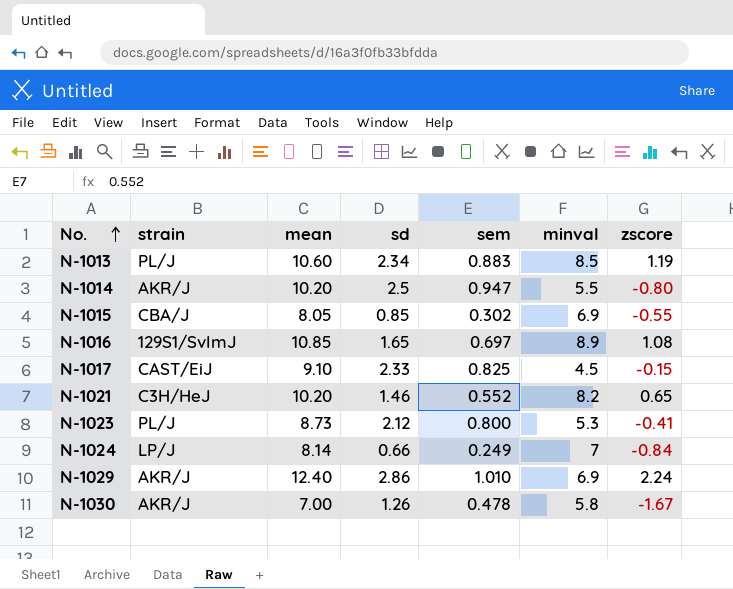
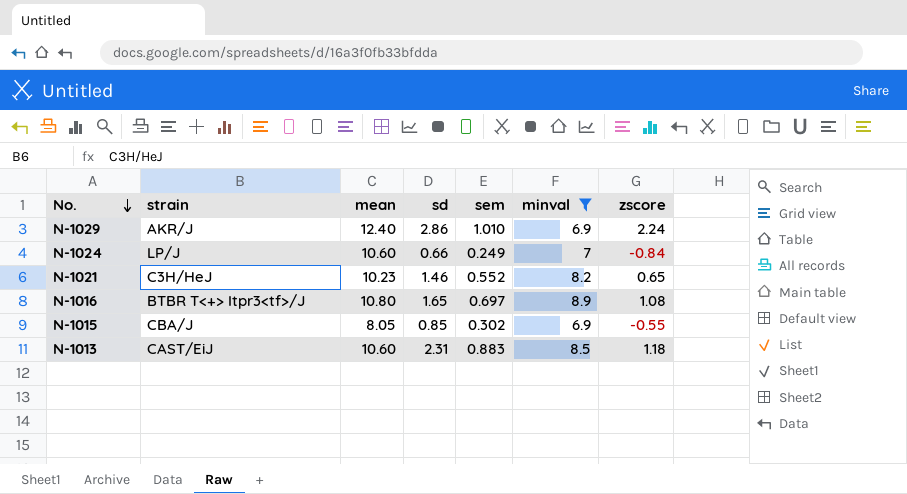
filter: none -> minval >= 6.9
row order: No. ascending -> No. descending
N-1024 | mean: 8.14 -> 10.60
N-1021 | mean: 10.20 -> 10.23
N-1016 | strain: 129S1/SvImJ -> BTBR T<+> Itpr3<tf>/J
N-1016 | mean: 10.85 -> 10.80
N-1013 | strain: PL/J -> CAST/EiJ
N-1013 | sd: 2.34 -> 2.31
N-1013 | zscore: 1.19 -> 1.18

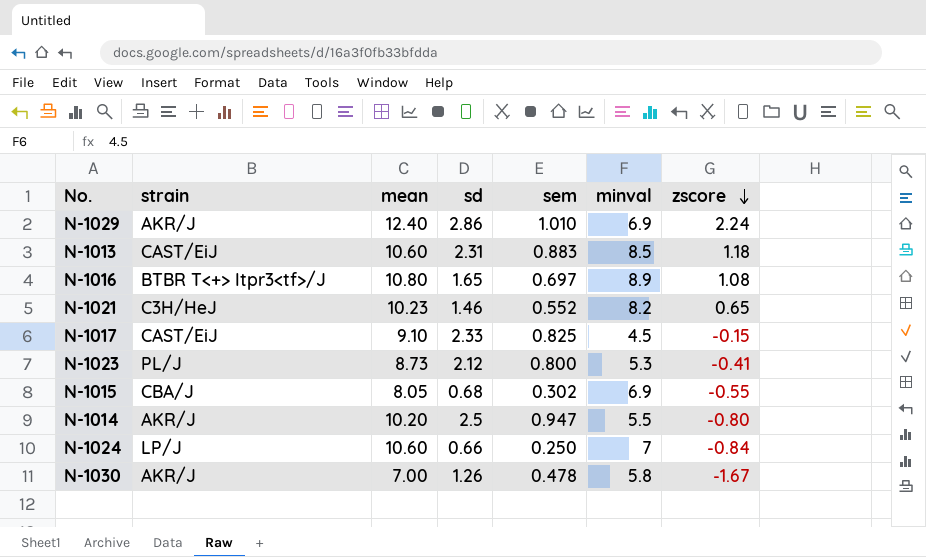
filter: minval >= 6.9 -> none
row order: No. descending -> zscore descending
N-1015 | sd: 0.85 -> 0.68
N-1024 | sem: 0.249 -> 0.250

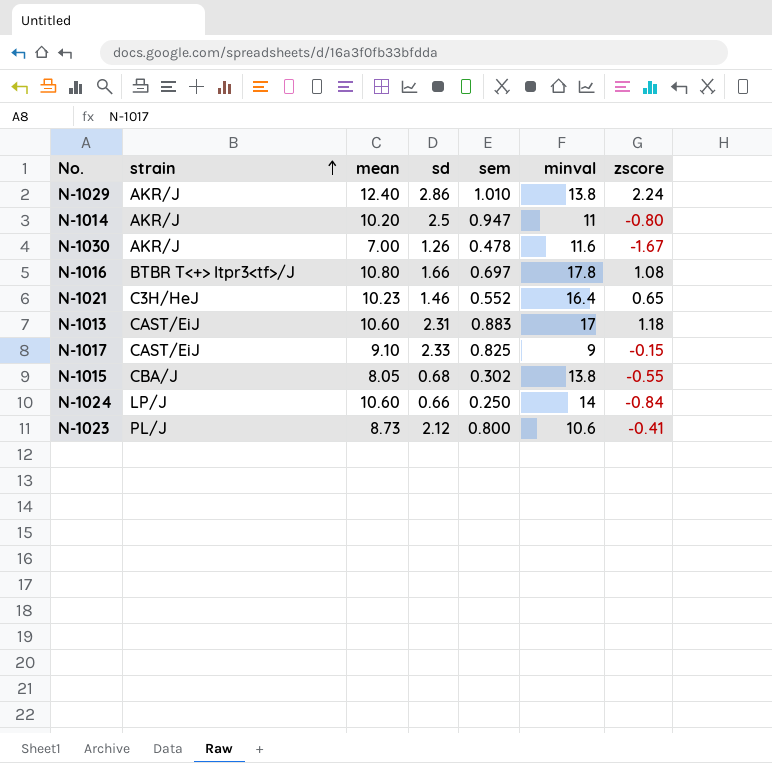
row order: zscore descending -> strain ascending
N-1029 | minval: 6.9 -> 13.8
N-1014 | minval: 5.5 -> 11
N-1030 | minval: 5.8 -> 11.6
N-1016 | sd: 1.65 -> 1.66
N-1016 | minval: 8.9 -> 17.8
N-1021 | minval: 8.2 -> 16.4
N-1013 | minval: 8.5 -> 17
N-1017 | minval: 4.5 -> 9
N-1015 | minval: 6.9 -> 13.8
N-1024 | minval: 7 -> 14
N-1023 | minval: 5.3 -> 10.6

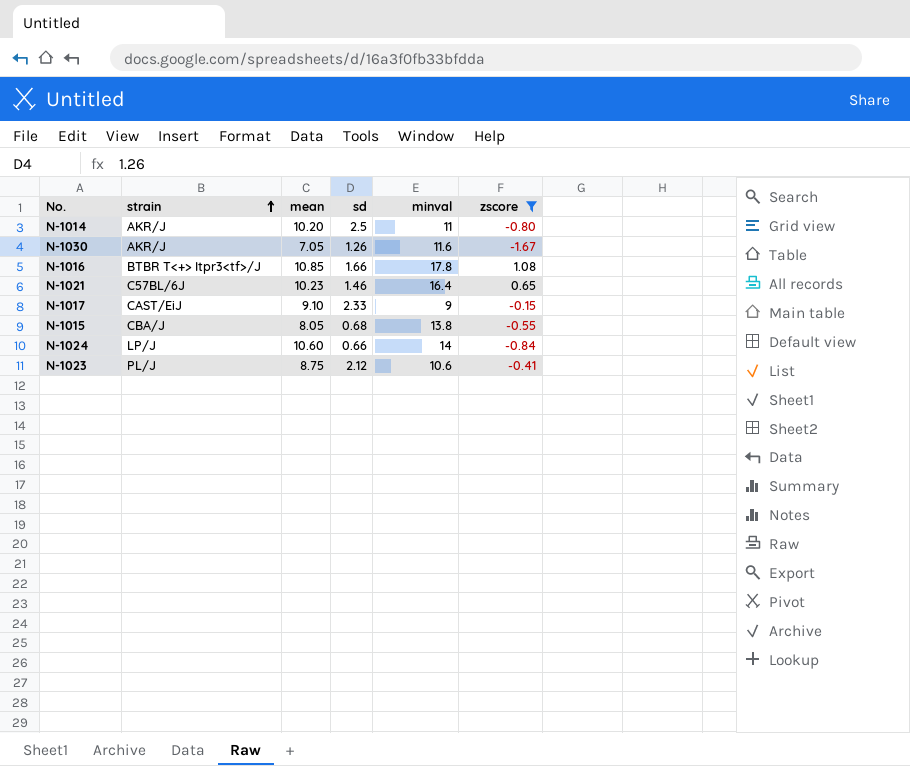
filter: none -> zscore <= 1.08
column sem | position: 5 -> none
N-1030 | mean: 7.00 -> 7.05
N-1016 | mean: 10.80 -> 10.85
N-1021 | strain: C3H/HeJ -> C57BL/6J
N-1023 | mean: 8.73 -> 8.75

